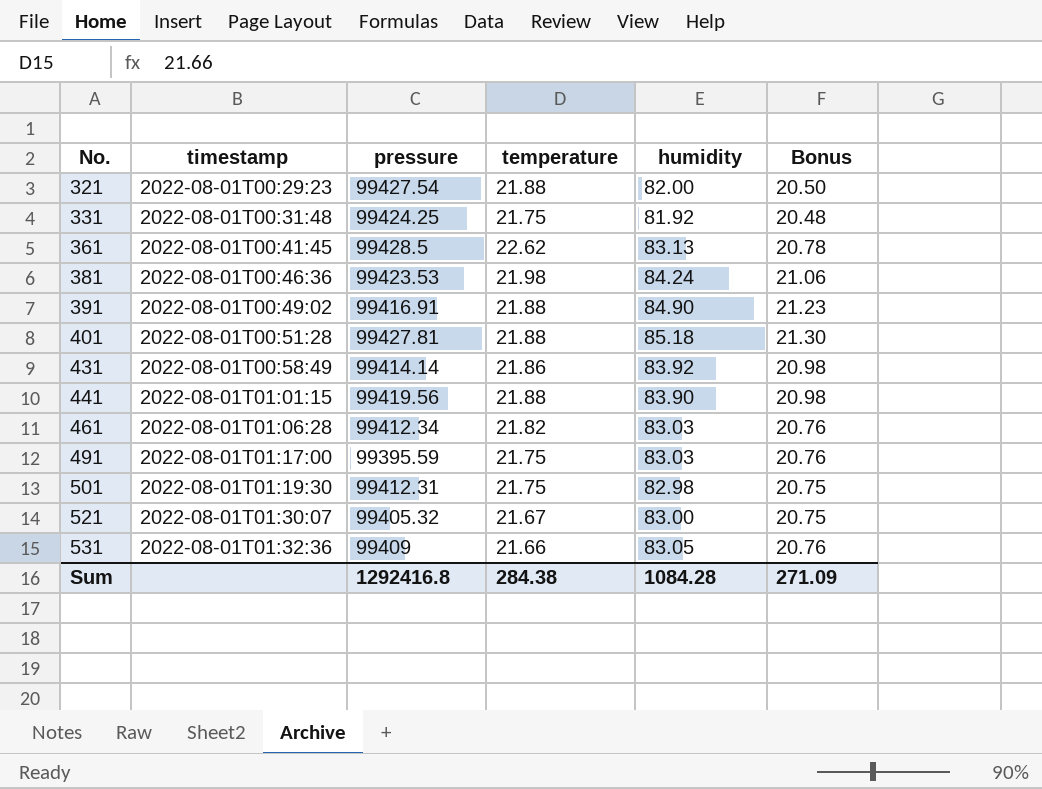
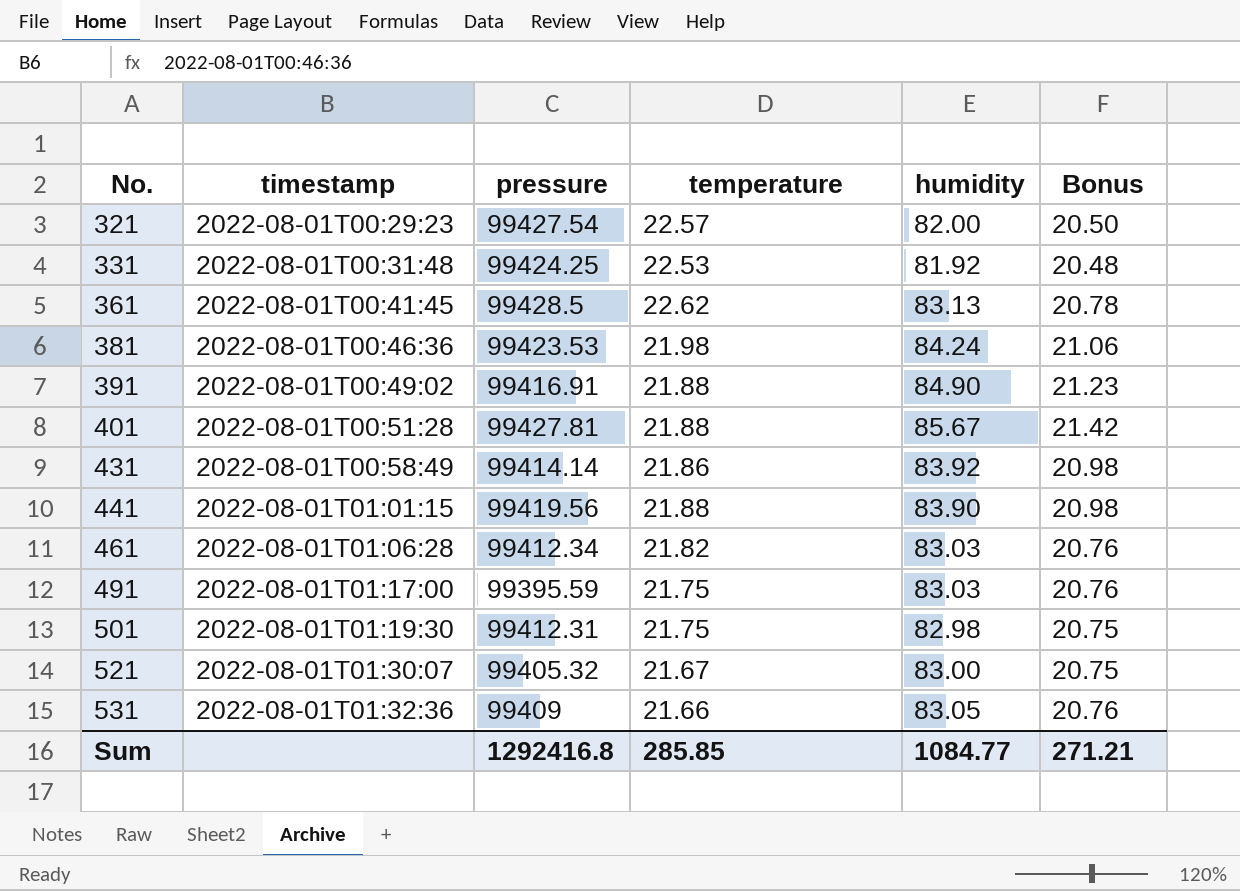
321 | temperature: 21.88 -> 22.57
331 | temperature: 21.75 -> 22.53
401 | humidity: 85.18 -> 85.67
401 | Bonus: 21.30 -> 21.42
Sum | temperature: 284.38 -> 285.85
Sum | humidity: 1084.28 -> 1084.77
Sum | Bonus: 271.09 -> 271.21

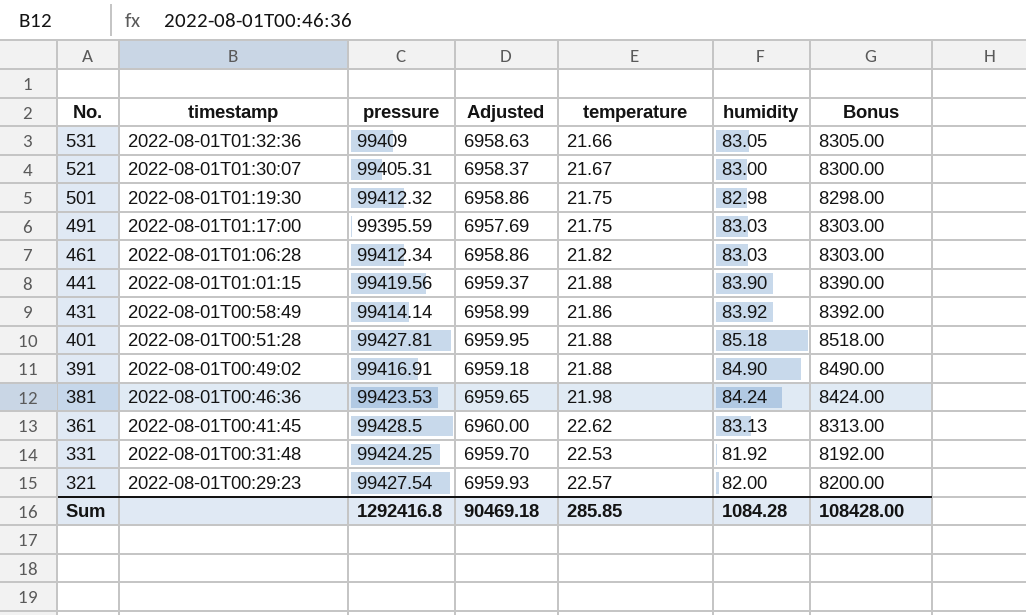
row order: No. ascending -> No. descending
column Adjusted | formula: none -> [pressure] * 0.07
column Bonus | formula: [humidity] * 0.25 -> [humidity] * 100
521 | pressure: 99405.32 -> 99405.31
501 | pressure: 99412.31 -> 99412.32
401 | humidity: 85.67 -> 85.18
Sum | humidity: 1084.77 -> 1084.28
Sum | Bonus: 271.21 -> 108428.00

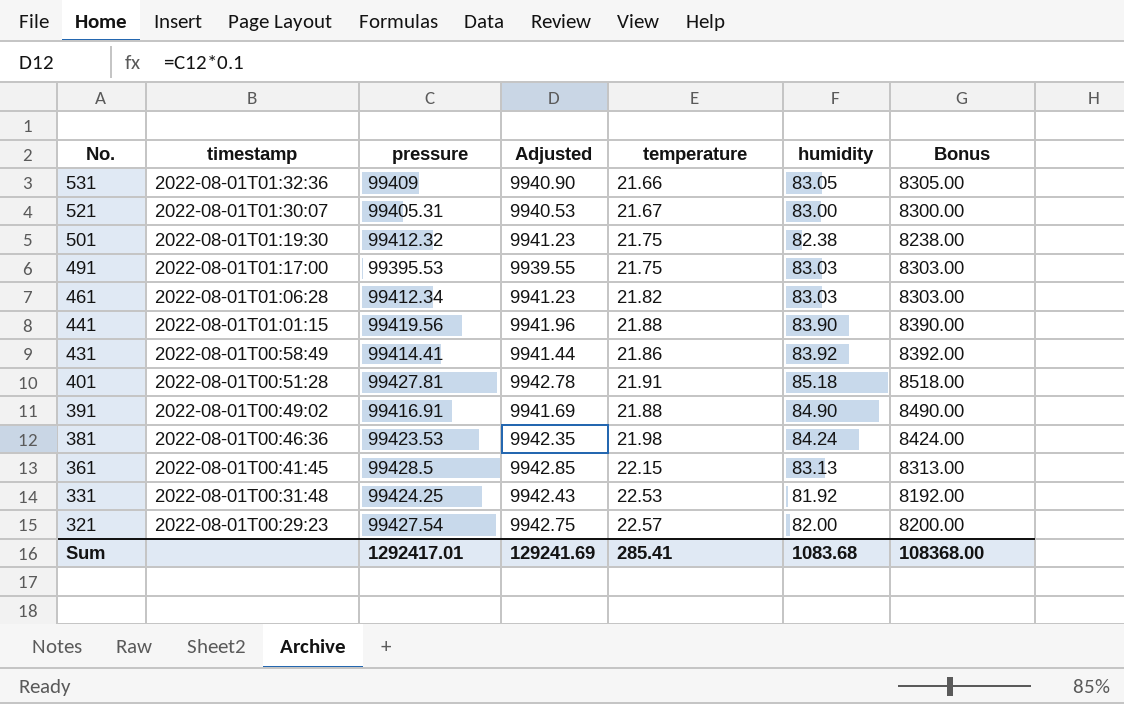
column Adjusted | formula: [pressure] * 0.07 -> [pressure] * 0.1
501 | humidity: 82.98 -> 82.38
501 | Bonus: 8298.00 -> 8238.00
491 | pressure: 99395.59 -> 99395.53
431 | pressure: 99414.14 -> 99414.41
401 | temperature: 21.88 -> 21.91
361 | temperature: 22.62 -> 22.15
Sum | pressure: 1292416.8 -> 1292417.01
Sum | Adjusted: 90469.18 -> 129241.69
Sum | temperature: 285.85 -> 285.41
Sum | humidity: 1084.28 -> 1083.68
Sum | Bonus: 108428.00 -> 108368.00

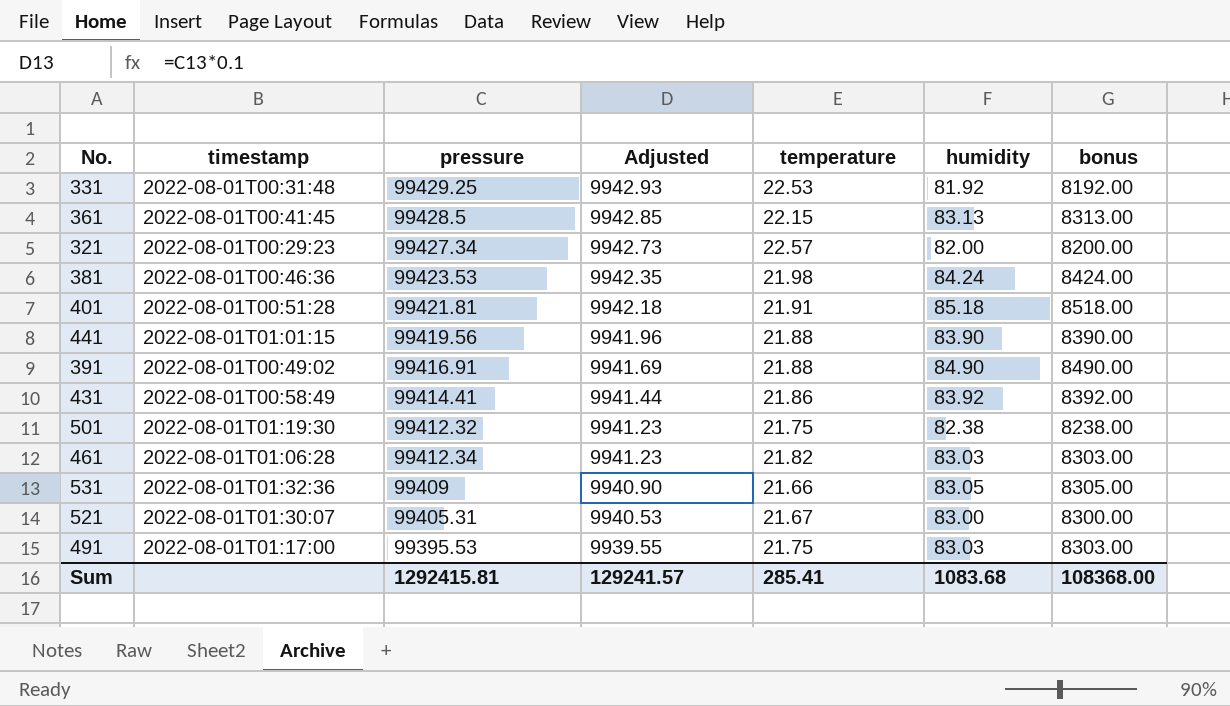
row order: No. descending -> Adjusted descending
column name: Bonus -> bonus
331 | pressure: 99424.25 -> 99429.25
331 | Adjusted: 9942.43 -> 9942.93
321 | pressure: 99427.54 -> 99427.34
321 | Adjusted: 9942.75 -> 9942.73
401 | pressure: 99427.81 -> 99421.81
401 | Adjusted: 9942.78 -> 9942.18
Sum | pressure: 1292417.01 -> 1292415.81
Sum | Adjusted: 129241.69 -> 129241.57

